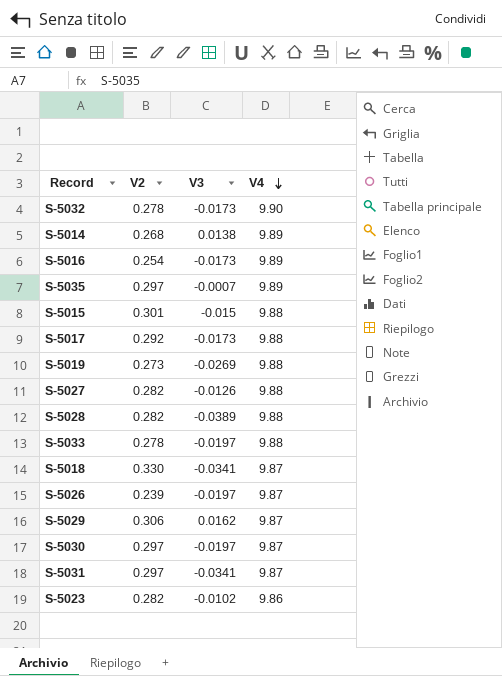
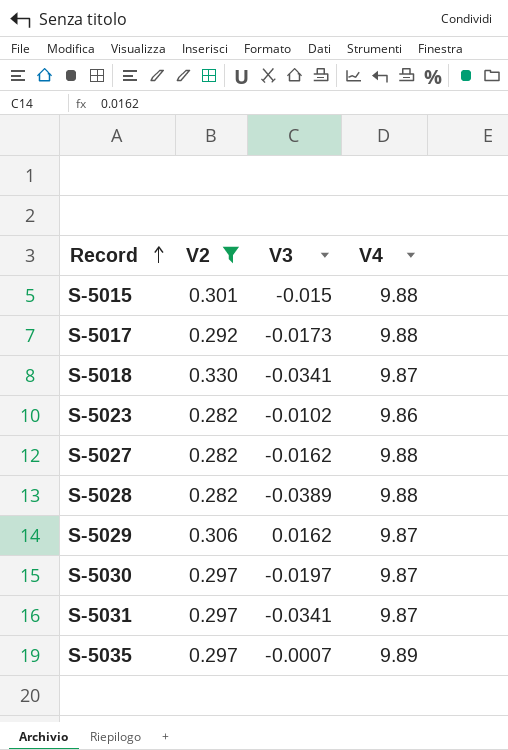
filter: none -> V2 >= 0.282
row order: V4 descending -> Record ascending
S-5027 | V3: -0.0126 -> -0.0162

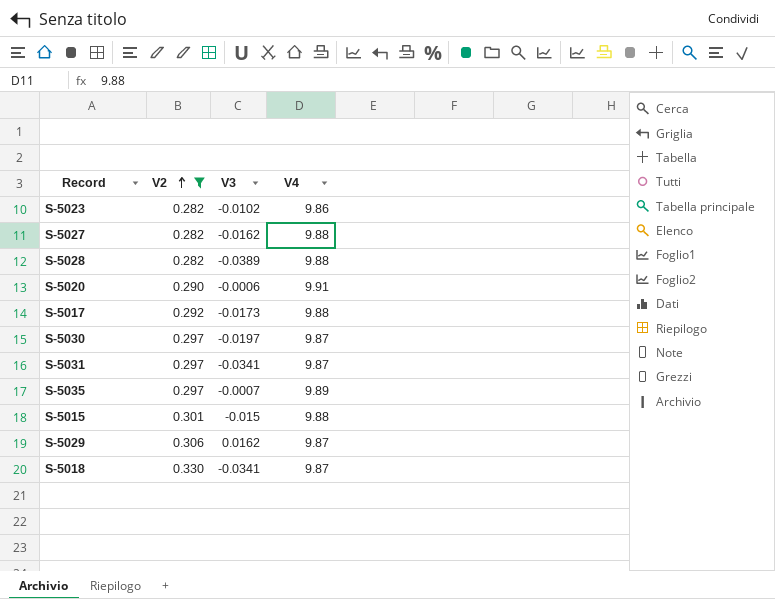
row order: Record ascending -> V2 ascending
row S-5020: none -> 0.290 | -0.0006 | 9.91

